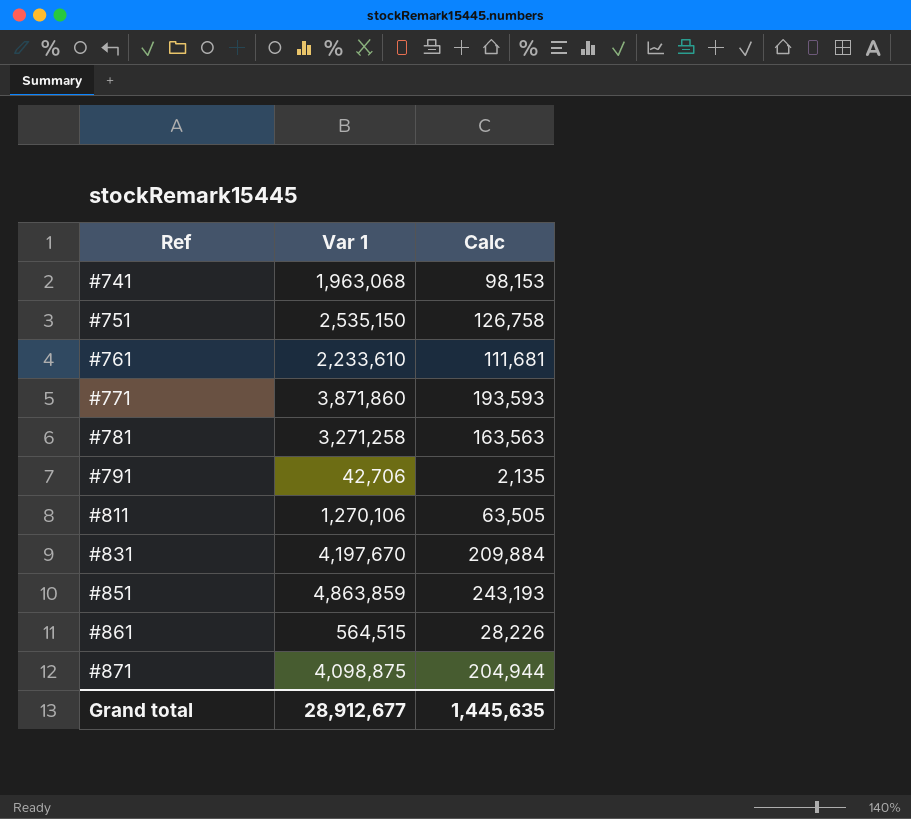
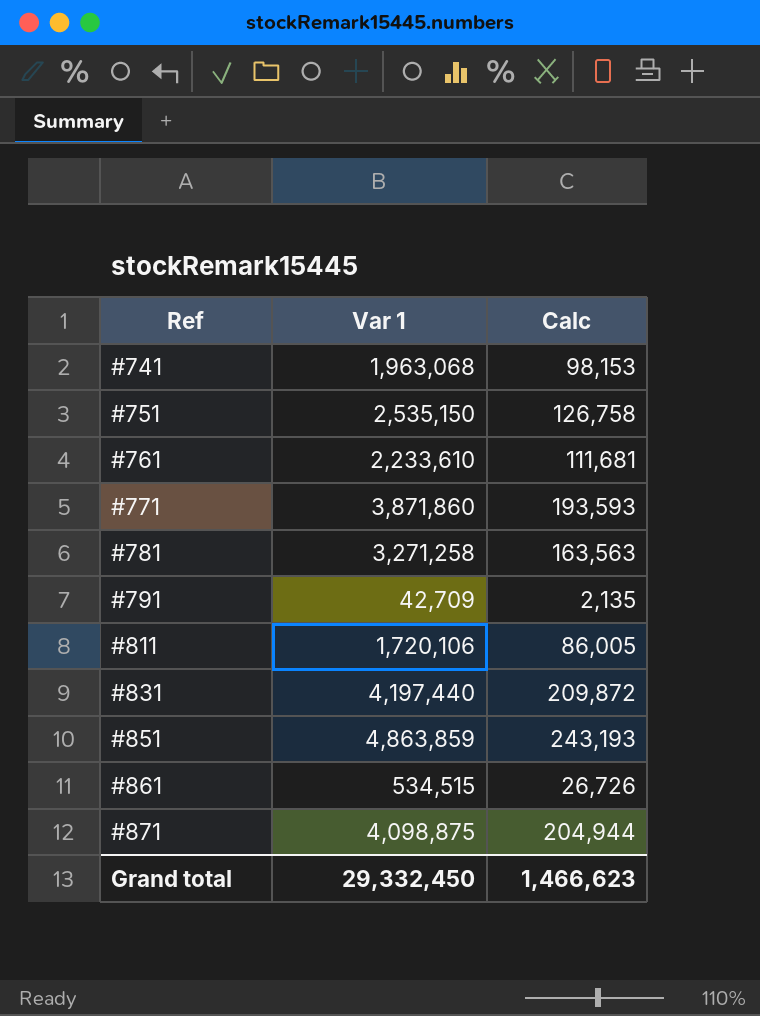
#791 | Var 1: 42,706 -> 42,709
#811 | Var 1: 1,270,106 -> 1,720,106
#811 | Calc: 63,505 -> 86,005
#831 | Var 1: 4,197,670 -> 4,197,440
#831 | Calc: 209,884 -> 209,872
#861 | Var 1: 564,515 -> 534,515
#861 | Calc: 28,226 -> 26,726
Grand total | Var 1: 28,912,677 -> 29,332,450
Grand total | Calc: 1,445,635 -> 1,466,623

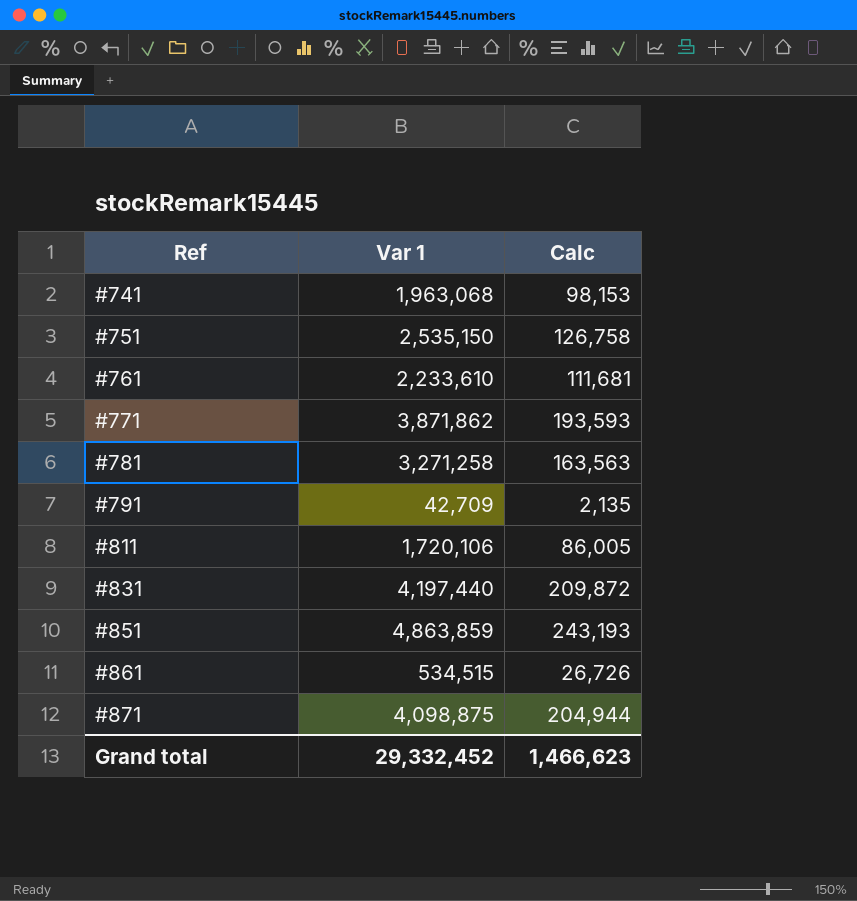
#771 | Var 1: 3,871,860 -> 3,871,862
Grand total | Var 1: 29,332,450 -> 29,332,452

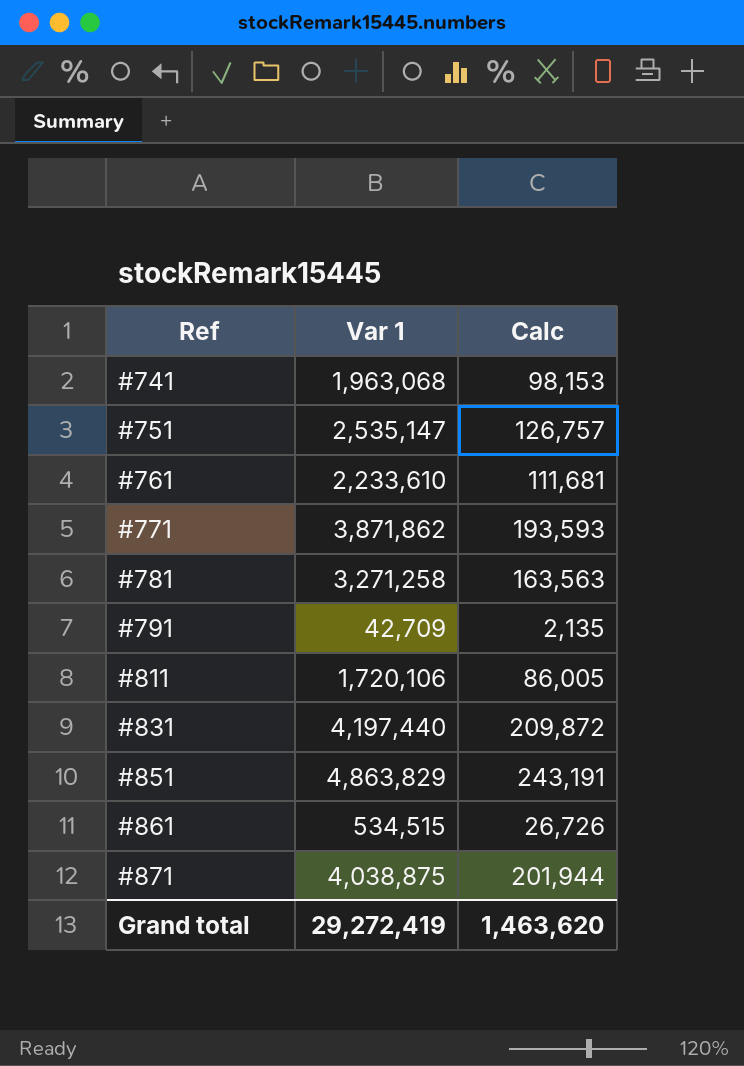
#751 | Var 1: 2,535,150 -> 2,535,147
#751 | Calc: 126,758 -> 126,757
#851 | Var 1: 4,863,859 -> 4,863,829
#851 | Calc: 243,193 -> 243,191
#871 | Var 1: 4,098,875 -> 4,038,875
#871 | Calc: 204,944 -> 201,944
Grand total | Var 1: 29,332,452 -> 29,272,419
Grand total | Calc: 1,466,623 -> 1,463,620

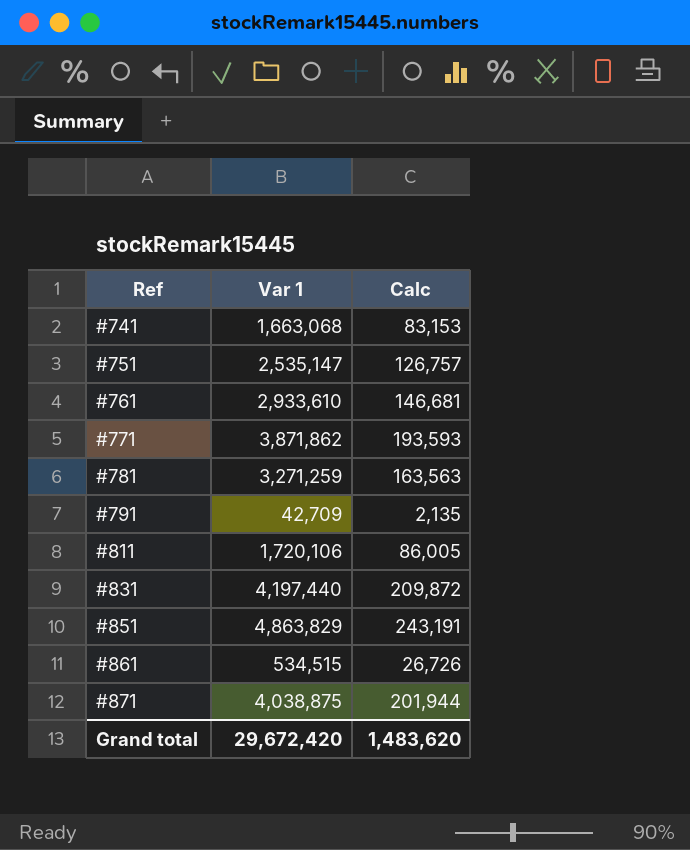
#741 | Var 1: 1,963,068 -> 1,663,068
#741 | Calc: 98,153 -> 83,153
#761 | Var 1: 2,233,610 -> 2,933,610
#761 | Calc: 111,681 -> 146,681
#781 | Var 1: 3,271,258 -> 3,271,259
Grand total | Var 1: 29,272,419 -> 29,672,420
Grand total | Calc: 1,463,620 -> 1,483,620

